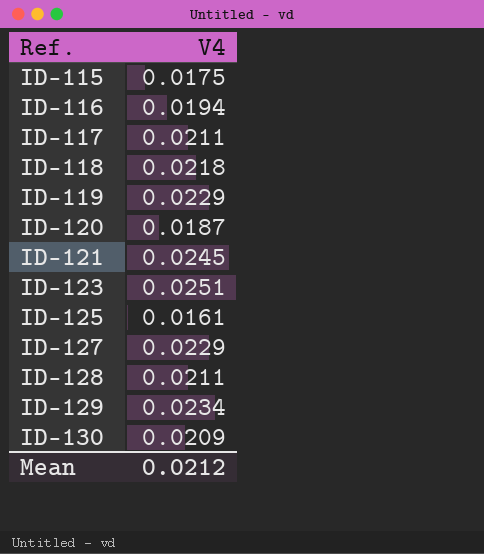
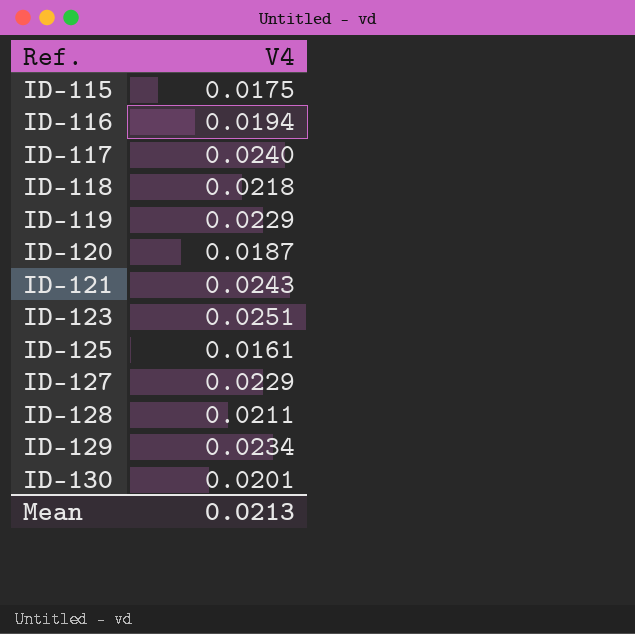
ID-117 | V4: 0.0211 -> 0.0240
ID-121 | V4: 0.0245 -> 0.0243
ID-130 | V4: 0.0209 -> 0.0201
Mean | V4: 0.0212 -> 0.0213

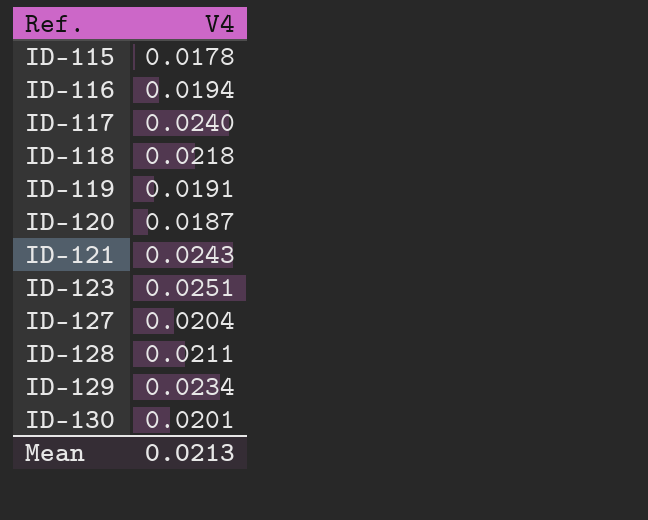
row ID-125: 0.0161 -> none
ID-115 | V4: 0.0175 -> 0.0178
ID-119 | V4: 0.0229 -> 0.0191
ID-127 | V4: 0.0229 -> 0.0204

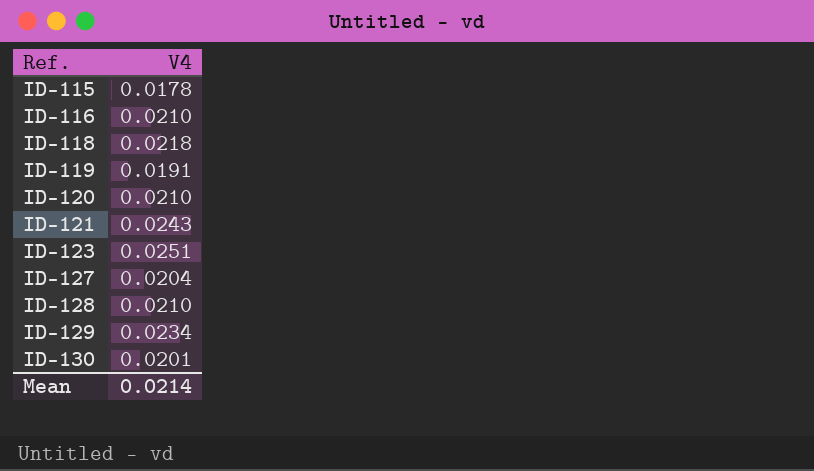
row ID-117: 0.0240 -> none
ID-116 | V4: 0.0194 -> 0.0210
ID-120 | V4: 0.0187 -> 0.0210
ID-128 | V4: 0.0211 -> 0.0210
Mean | V4: 0.0213 -> 0.0214

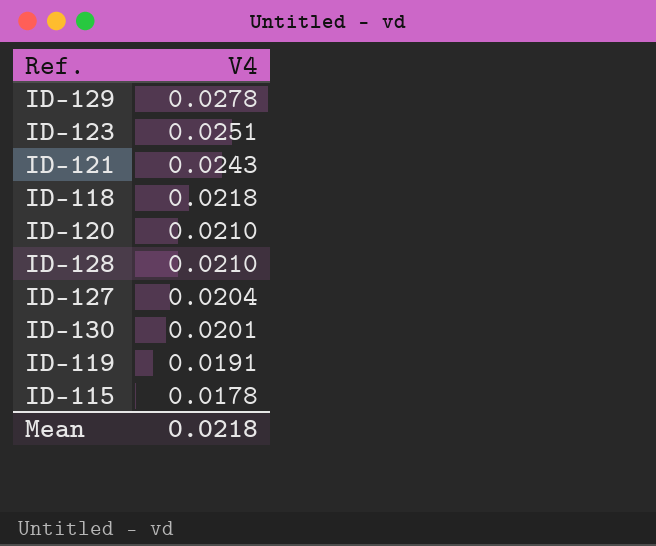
row order: Ref. ascending -> V4 descending
row ID-116: 0.0210 -> none
ID-129 | V4: 0.0234 -> 0.0278
Mean | V4: 0.0214 -> 0.0218

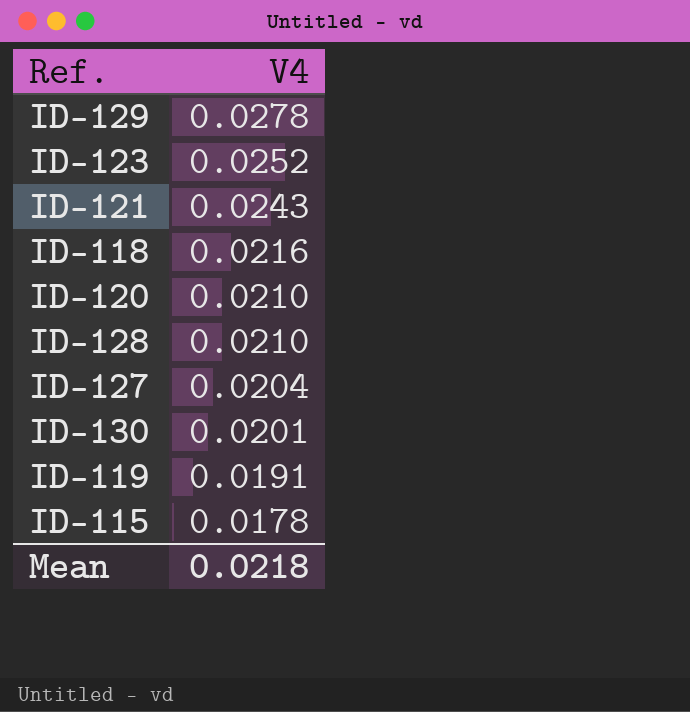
ID-123 | V4: 0.0251 -> 0.0252
ID-118 | V4: 0.0218 -> 0.0216

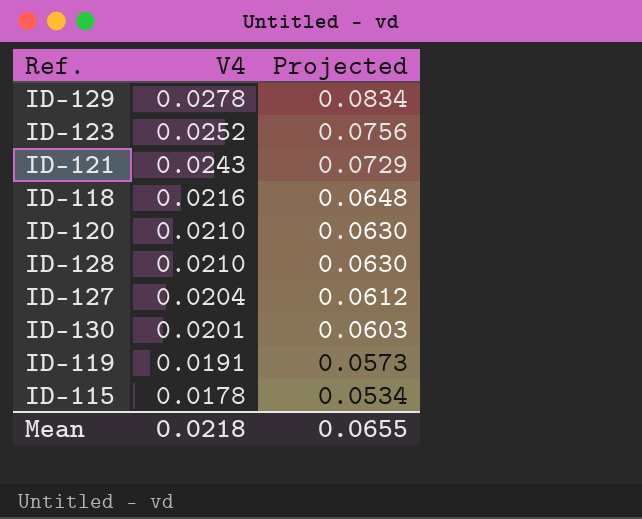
column Projected | formula: none -> [V4] * 3

